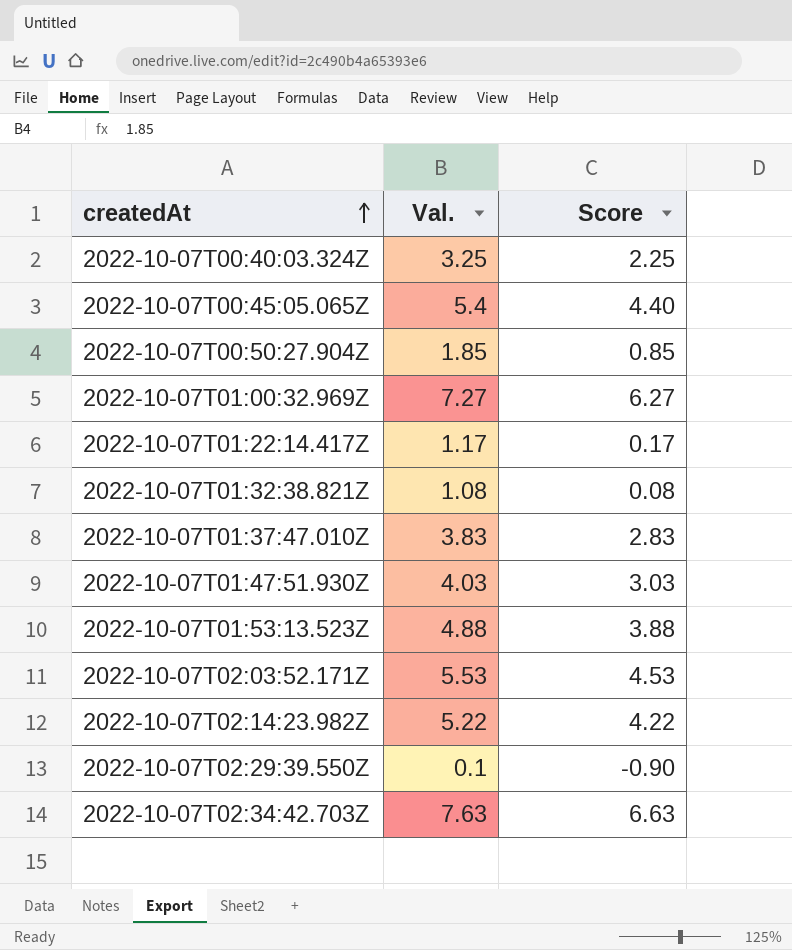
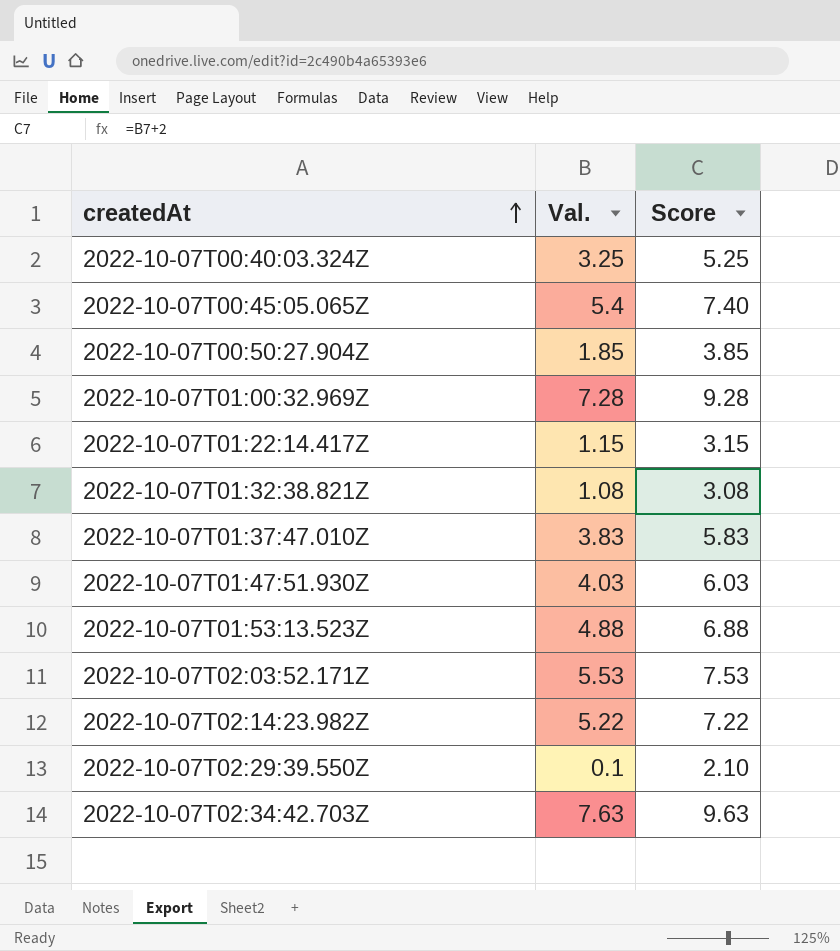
column Score | formula: [Val.] - 1 -> [Val.] + 2
2022-10-07T01:00:32.969Z | Val.: 7.27 -> 7.28
2022-10-07T01:22:14.417Z | Val.: 1.17 -> 1.15

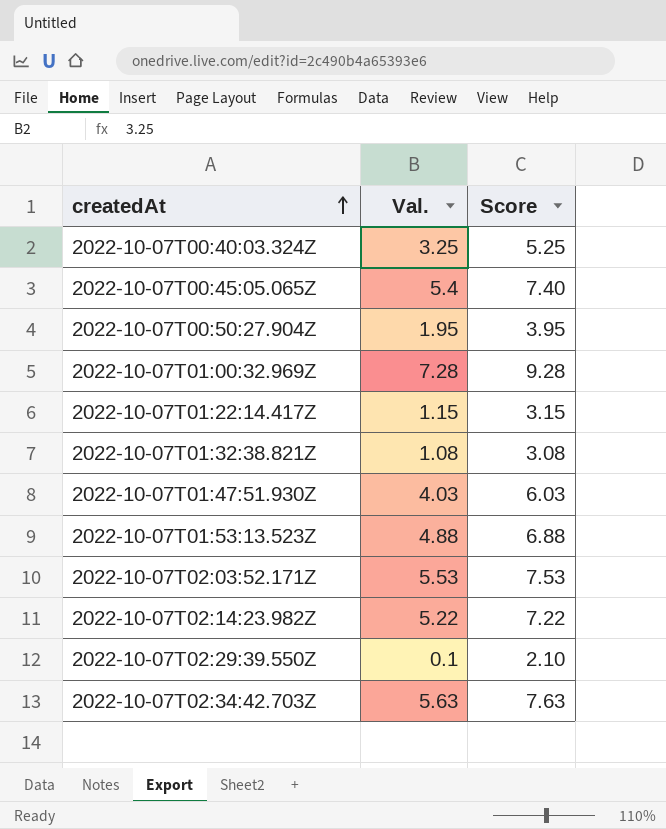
row 2022-10-07T01:37:47.010Z: 3.83 | 5.83 -> none
2022-10-07T00:50:27.904Z | Val.: 1.85 -> 1.95
2022-10-07T00:50:27.904Z | Score: 3.85 -> 3.95
2022-10-07T02:34:42.703Z | Val.: 7.63 -> 5.63
2022-10-07T02:34:42.703Z | Score: 9.63 -> 7.63

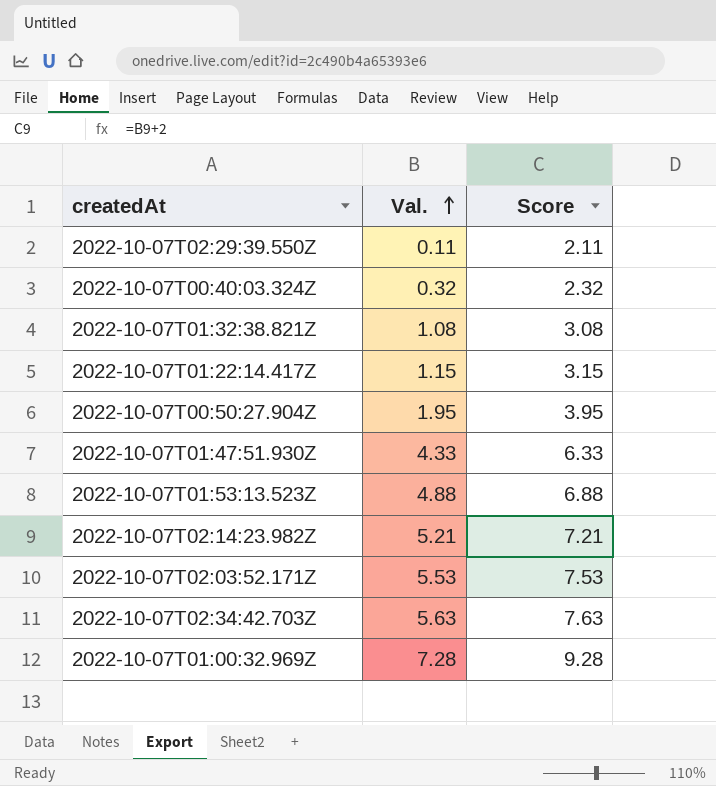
row order: createdAt ascending -> Val. ascending
row 2022-10-07T00:45:05.065Z: 5.4 | 7.40 -> none
2022-10-07T02:29:39.550Z | Val.: 0.1 -> 0.11
2022-10-07T02:29:39.550Z | Score: 2.10 -> 2.11
2022-10-07T00:40:03.324Z | Val.: 3.25 -> 0.32
2022-10-07T00:40:03.324Z | Score: 5.25 -> 2.32
2022-10-07T01:47:51.930Z | Val.: 4.03 -> 4.33
2022-10-07T01:47:51.930Z | Score: 6.03 -> 6.33
2022-10-07T02:14:23.982Z | Val.: 5.22 -> 5.21
2022-10-07T02:14:23.982Z | Score: 7.22 -> 7.21

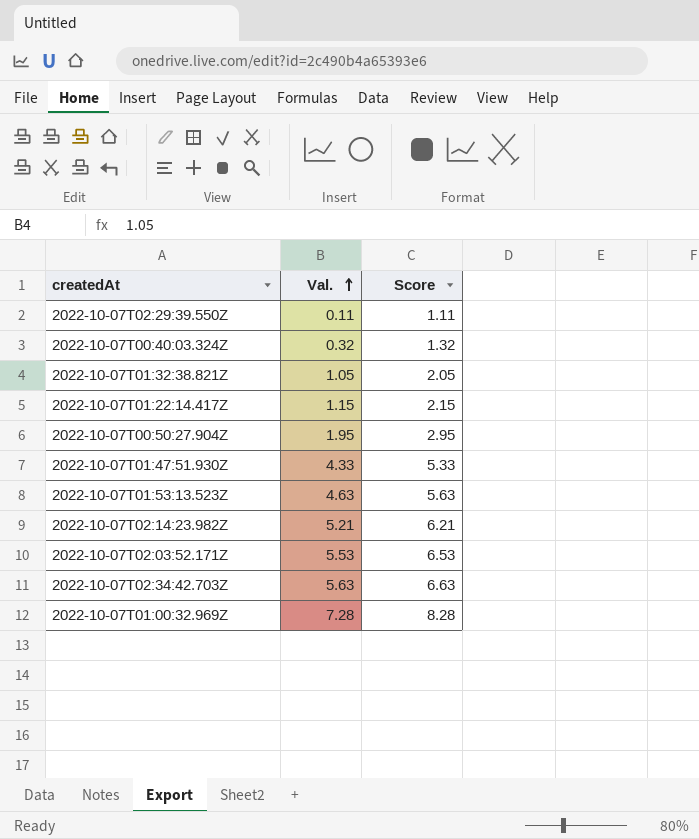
column Score | formula: [Val.] + 2 -> [Val.] + 1
2022-10-07T01:32:38.821Z | Val.: 1.08 -> 1.05
2022-10-07T01:53:13.523Z | Val.: 4.88 -> 4.63

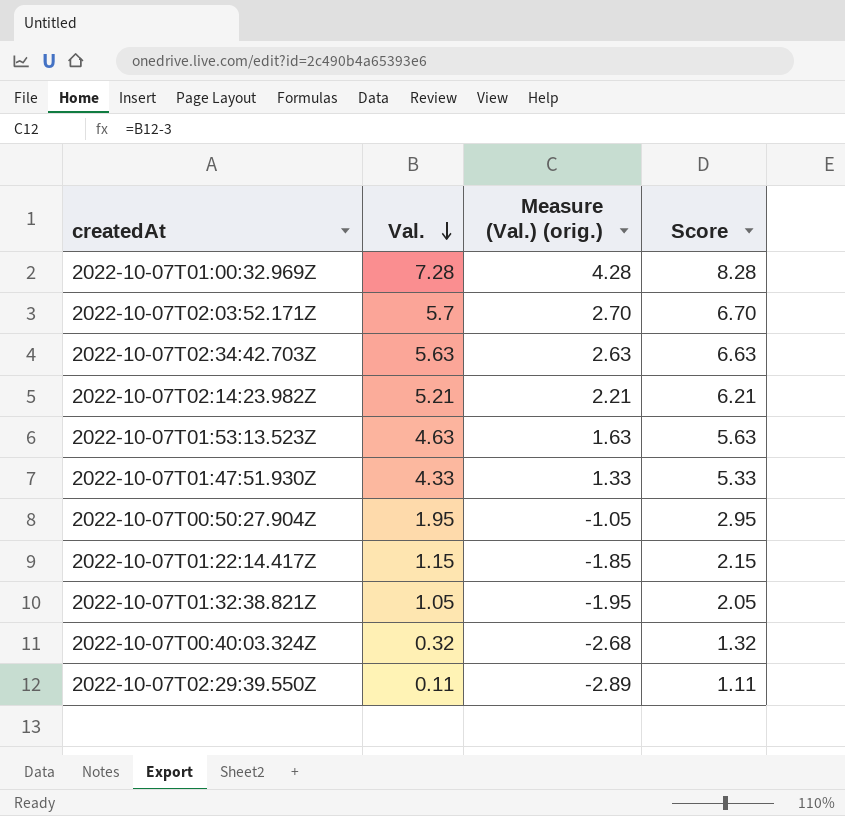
row order: Val. ascending -> Val. descending
column Measure (Val.) (orig.) | formula: none -> [Val.] - 3
2022-10-07T02:03:52.171Z | Val.: 5.53 -> 5.7
2022-10-07T02:03:52.171Z | Score: 6.53 -> 6.70

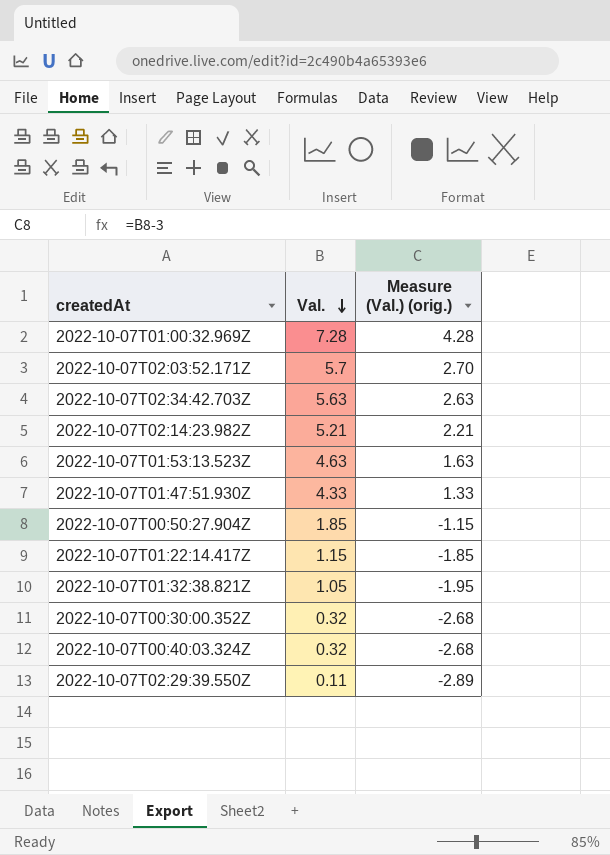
column Score | formula: [Val.] + 1 -> none
2022-10-07T00:50:27.904Z | Val.: 1.95 -> 1.85
2022-10-07T00:50:27.904Z | Measure (Val.) (orig.): -1.05 -> -1.15
row 2022-10-07T00:30:00.352Z: none -> 0.32 | -2.68

